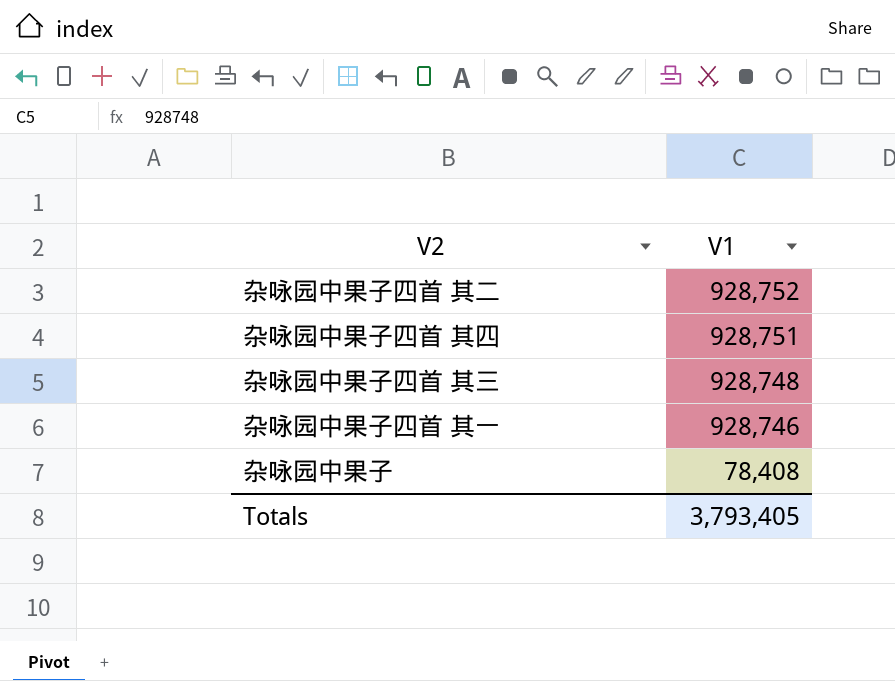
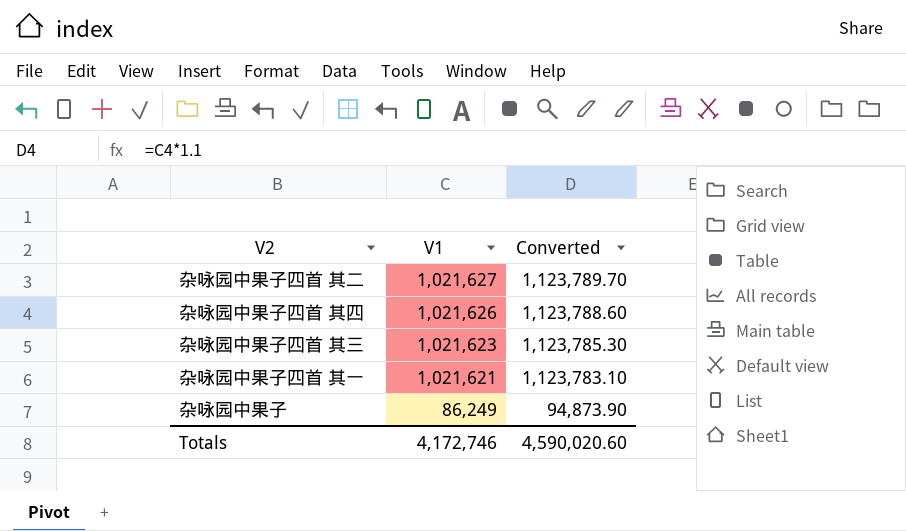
column Converted | formula: none -> [V1] * 1.1
杂咏园中果子四首 其二 | V1: 928,752 -> 1,021,627
杂咏园中果子四首 其四 | V1: 928,751 -> 1,021,626
杂咏园中果子四首 其三 | V1: 928,748 -> 1,021,623
杂咏园中果子四首 其一 | V1: 928,746 -> 1,021,621
杂咏园中果子 | V1: 78,408 -> 86,249
Totals | V1: 3,793,405 -> 4,172,746

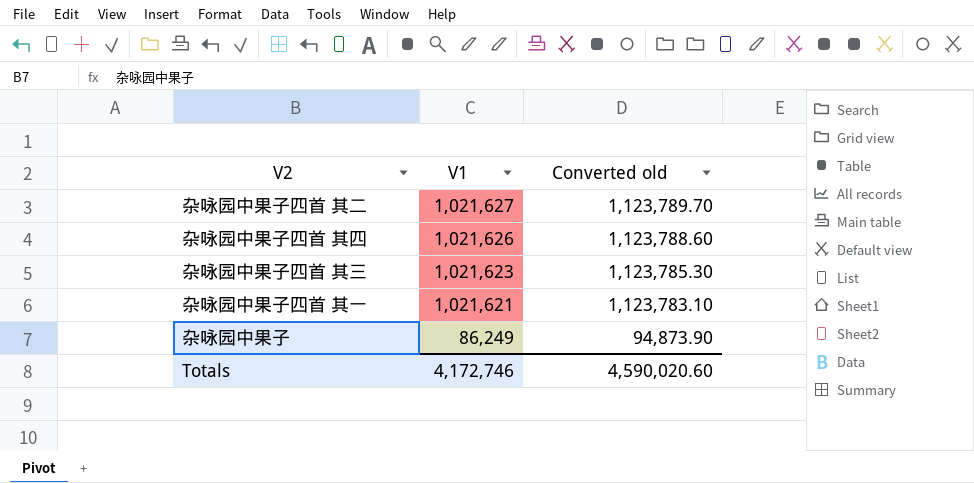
column name: Converted -> Converted old

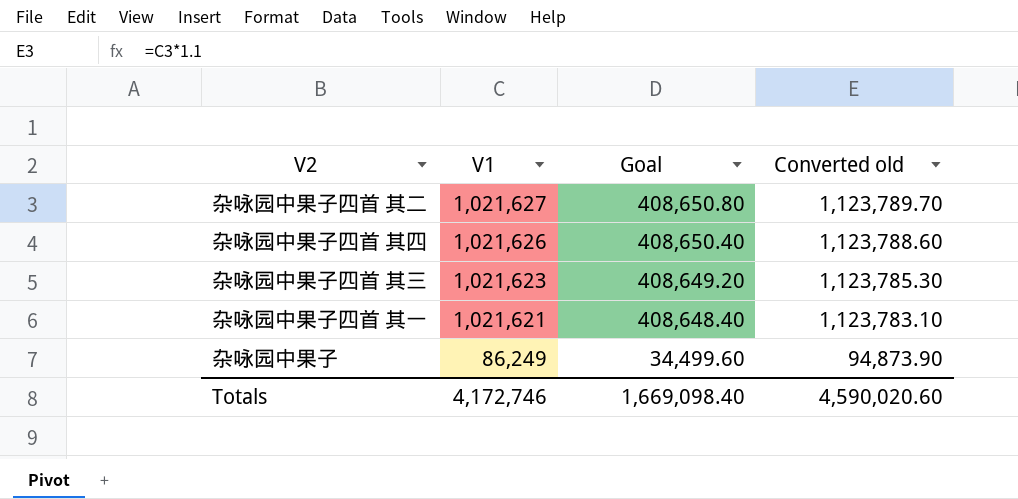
column Goal | formula: none -> [V1] * 0.4

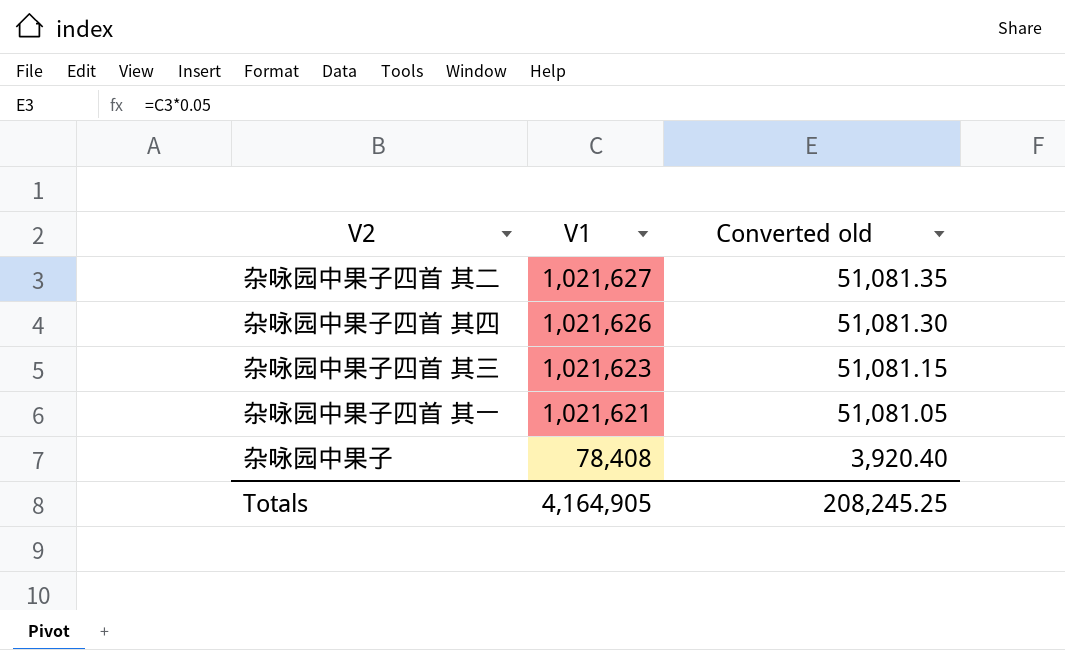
column Goal | formula: [V1] * 0.4 -> none
column Converted old | formula: [V1] * 1.1 -> [V1] * 0.05
杂咏园中果子 | V1: 86,249 -> 78,408
Totals | V1: 4,172,746 -> 4,164,905
Totals | Converted old: 4,590,020.60 -> 208,245.25

